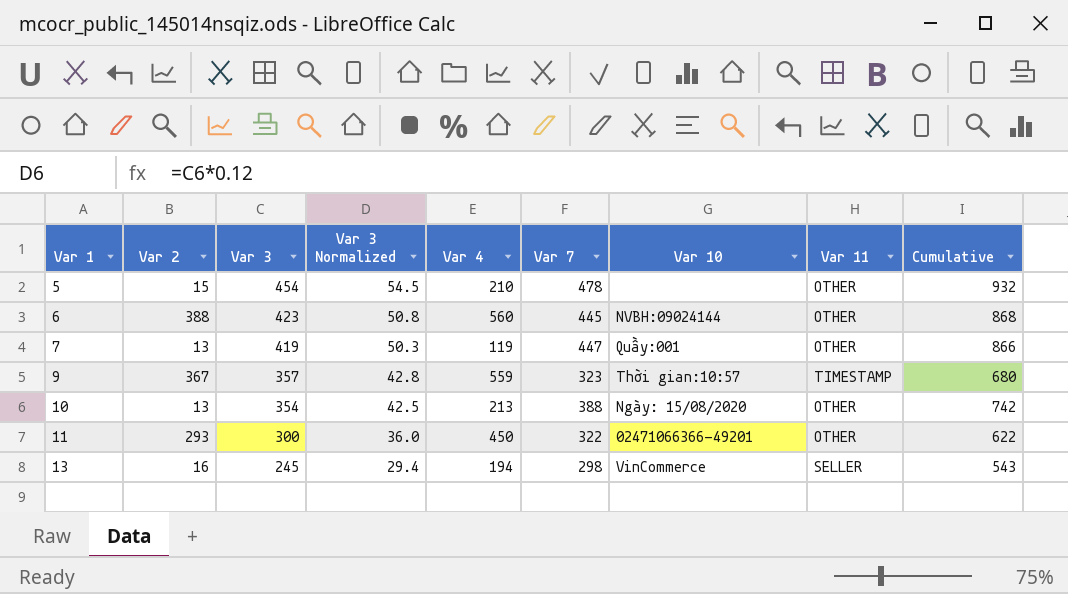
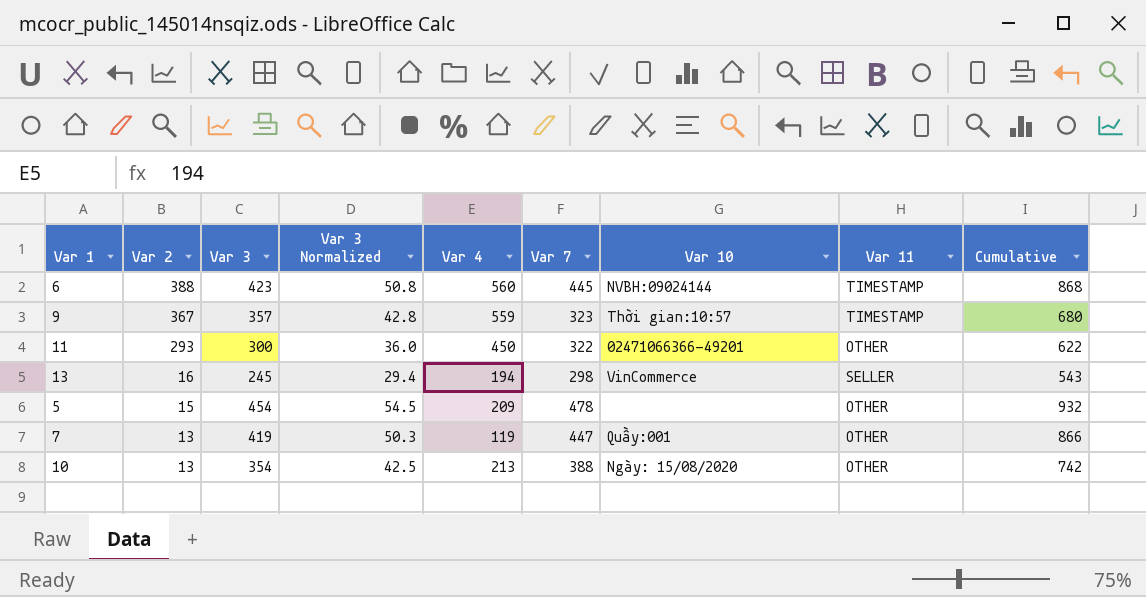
row order: Var 1 ascending -> Var 2 descending
6 | Var 11: OTHER -> TIMESTAMP
5 | Var 4: 210 -> 209

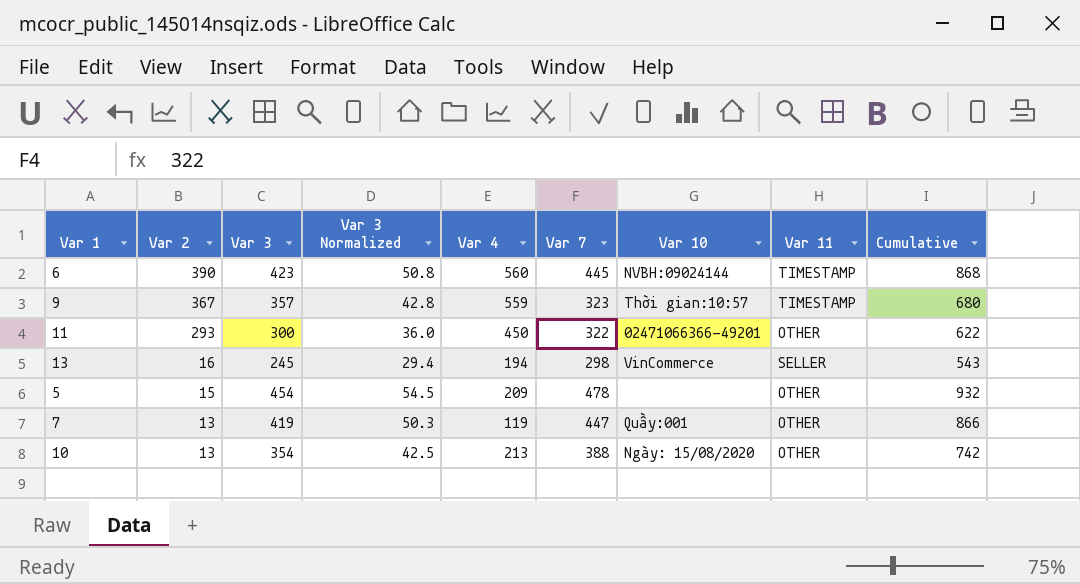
6 | Var 2: 388 -> 390

